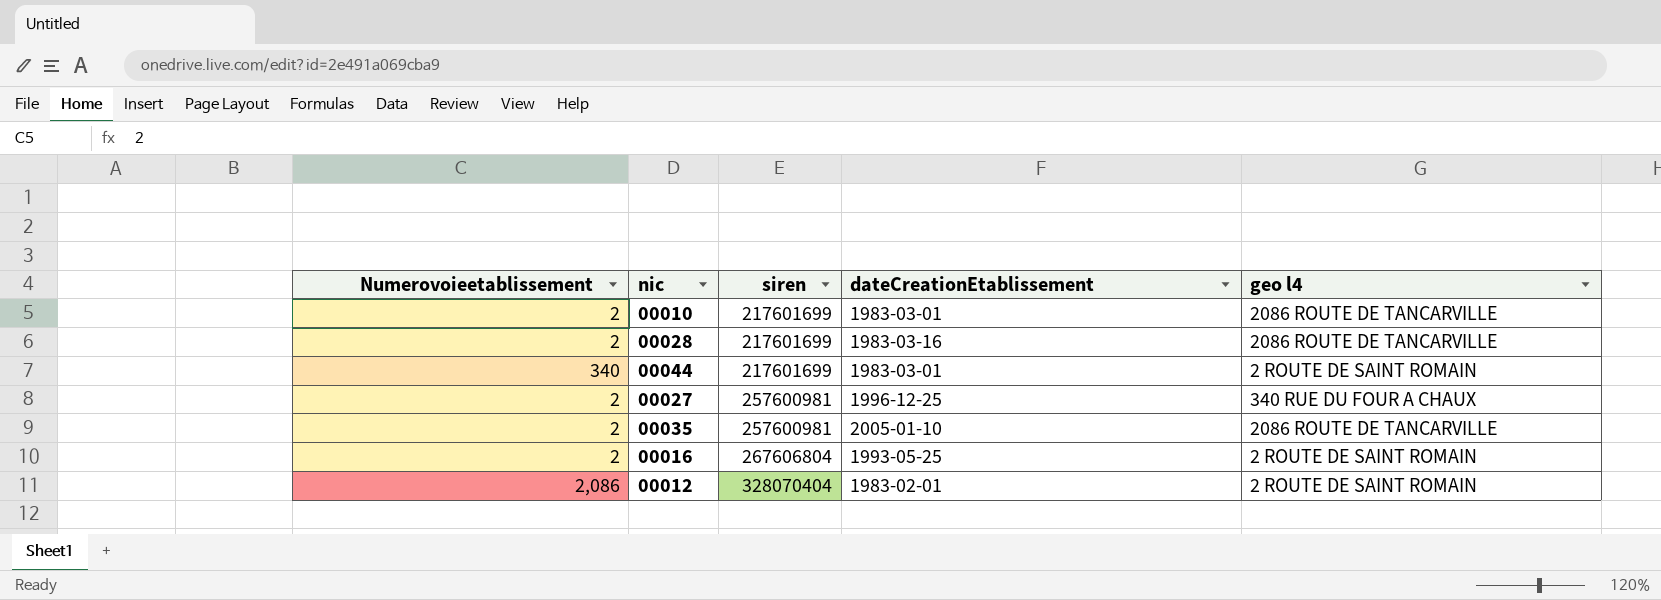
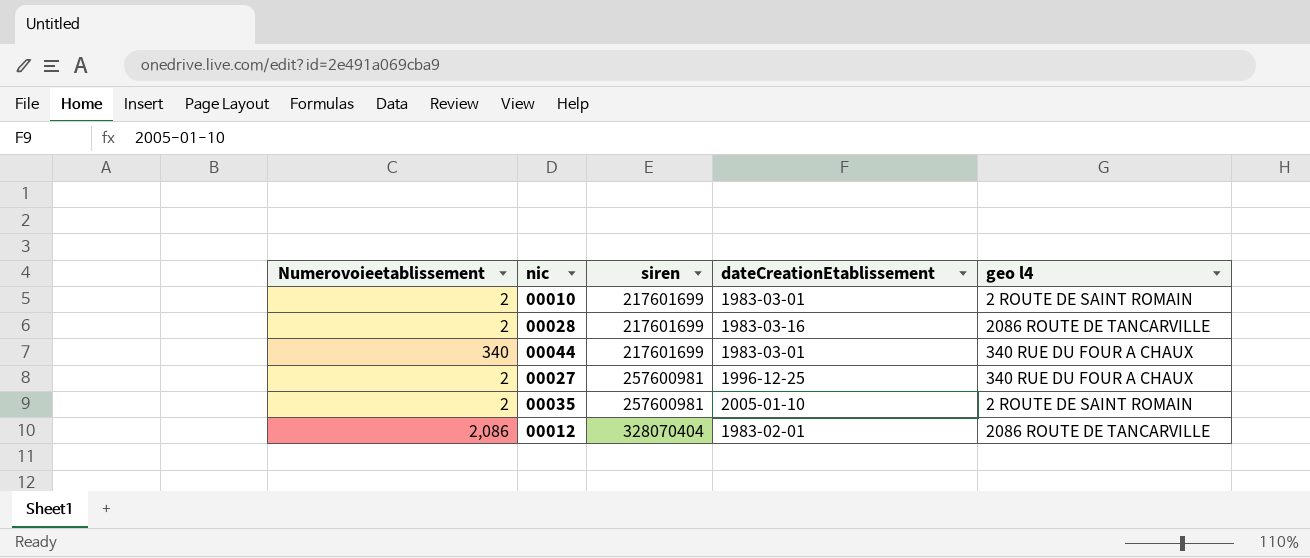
row 00016: 2 | 267606804 | 1993-05-25 | 2 ROUTE DE SAINT ROMAIN -> none
00010 | geo l4: 2086 ROUTE DE TANCARVILLE -> 2 ROUTE DE SAINT ROMAIN
00044 | geo l4: 2 ROUTE DE SAINT ROMAIN -> 340 RUE DU FOUR A CHAUX
00035 | geo l4: 2086 ROUTE DE TANCARVILLE -> 2 ROUTE DE SAINT ROMAIN
00012 | geo l4: 2 ROUTE DE SAINT ROMAIN -> 2086 ROUTE DE TANCARVILLE

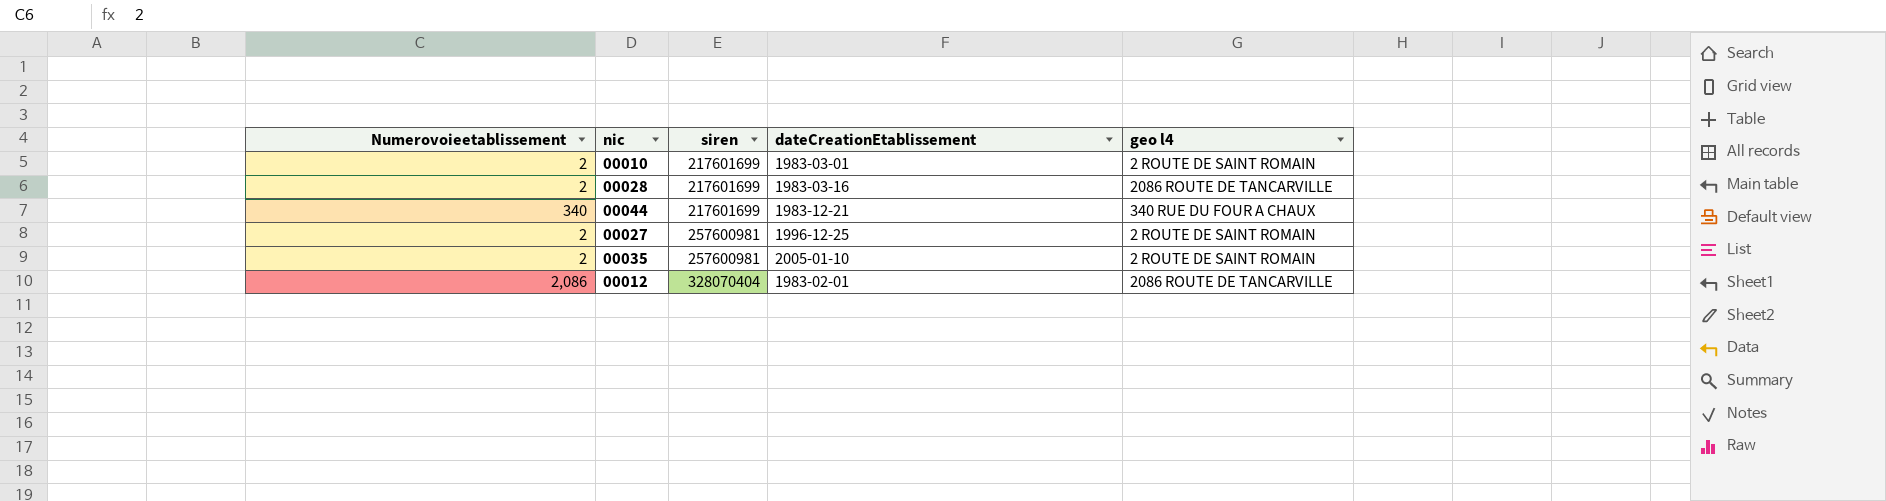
00044 | dateCreationEtablissement: 1983-03-01 -> 1983-12-21
00027 | geo l4: 340 RUE DU FOUR A CHAUX -> 2 ROUTE DE SAINT ROMAIN

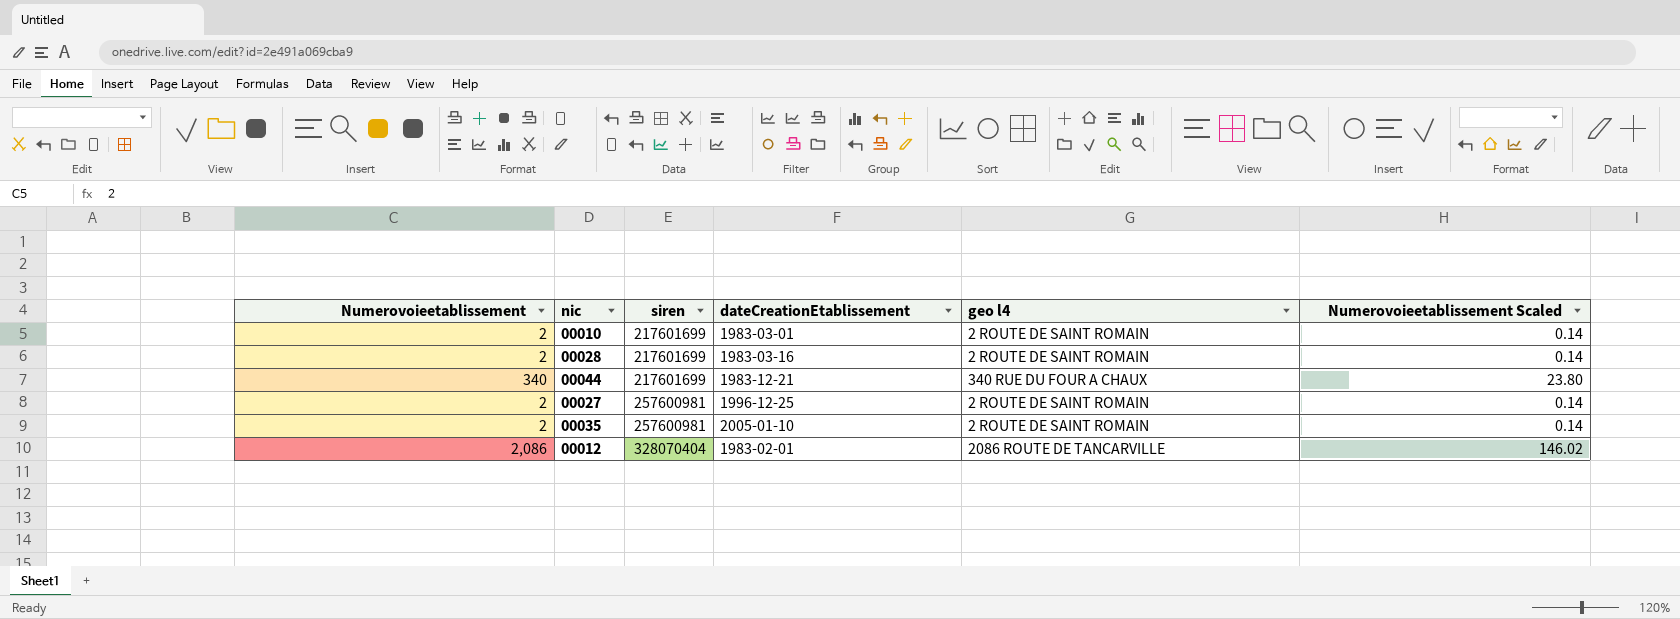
column Numerovoieetablissement Scaled | formula: none -> [Numerovoieetablissement] * 0.07
00028 | geo l4: 2086 ROUTE DE TANCARVILLE -> 2 ROUTE DE SAINT ROMAIN

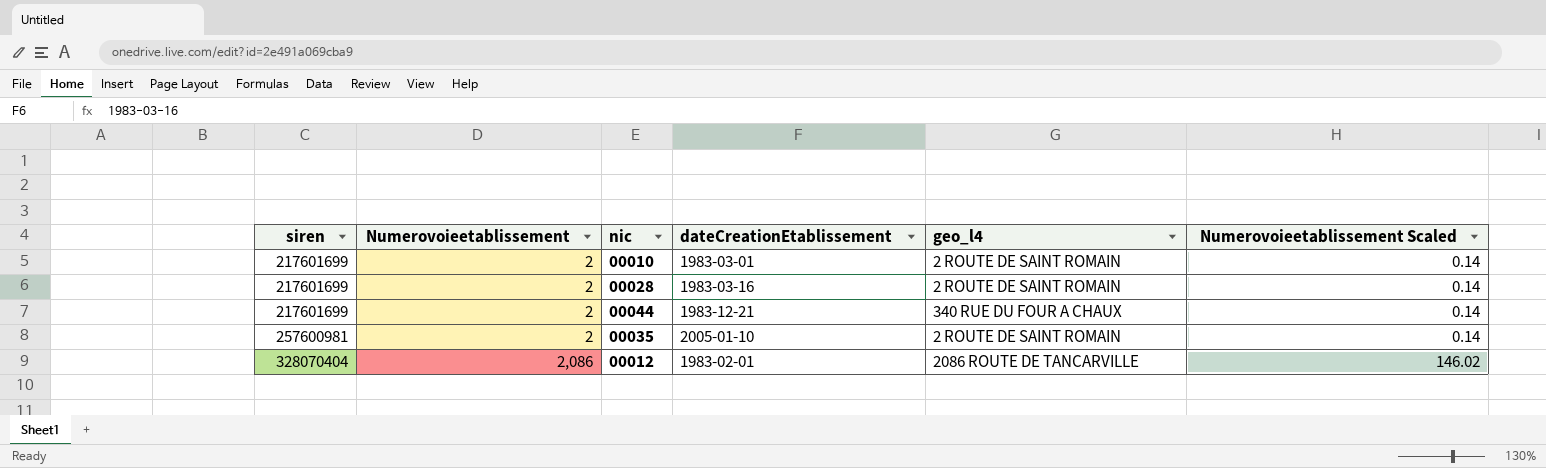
column siren | position: 3 -> 1
column name: geo l4 -> geo_l4
row 00027: 2 | 257600981 | 1996-12-25 | 2 ROUTE DE SAINT ROMAIN | 0.14 -> none
00044 | Numerovoieetablissement: 340 -> 2
00044 | Numerovoieetablissement Scaled: 23.80 -> 0.14

